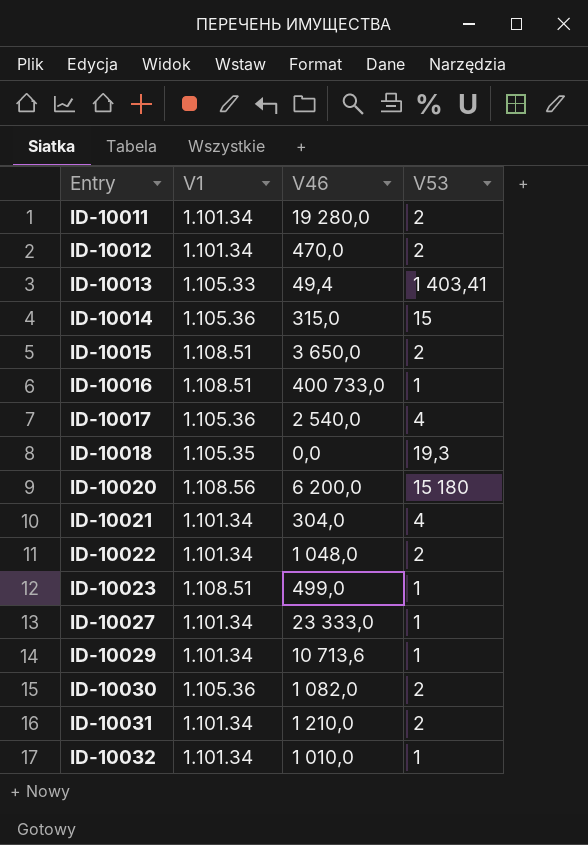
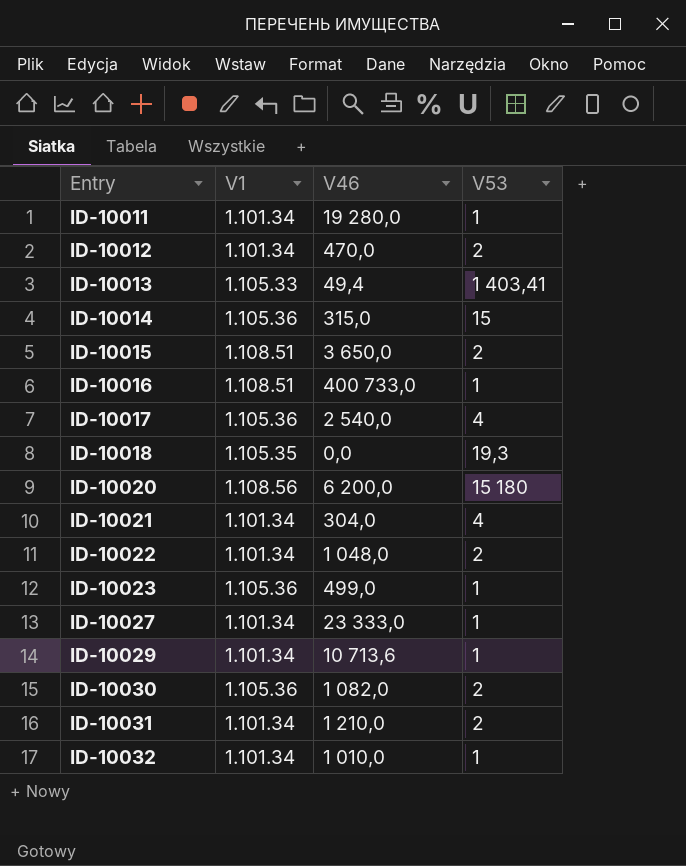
ID-10011 | V53: 2 -> 1
ID-10023 | V1: 1.108.51 -> 1.105.36

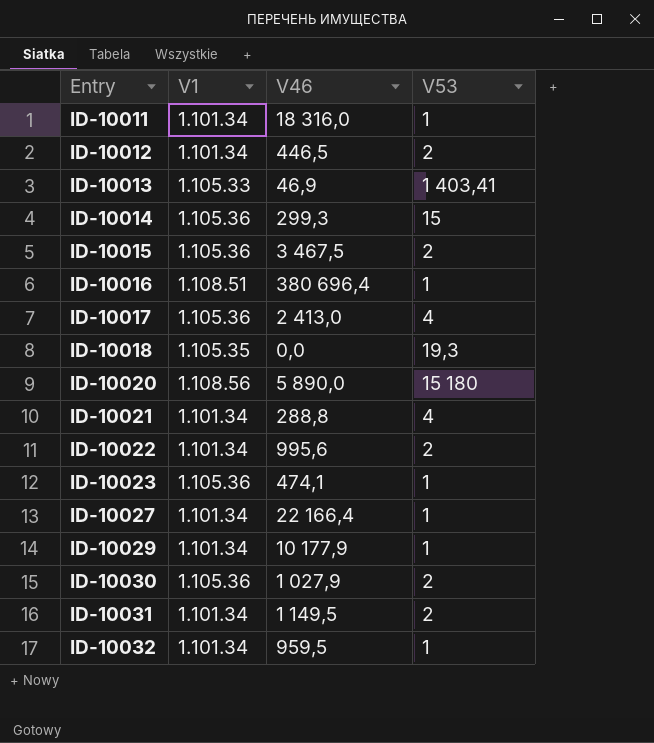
ID-10011 | V46: 19 280,0 -> 18 316,0
ID-10012 | V46: 470,0 -> 446,5
ID-10013 | V46: 49,4 -> 46,9
ID-10014 | V46: 315,0 -> 299,3
ID-10015 | V1: 1.108.51 -> 1.105.36
ID-10015 | V46: 3 650,0 -> 3 467,5
ID-10016 | V46: 400 733,0 -> 380 696,4
ID-10017 | V46: 2 540,0 -> 2 413,0
ID-10020 | V46: 6 200,0 -> 5 890,0
ID-10021 | V46: 304,0 -> 288,8
ID-10022 | V46: 1 048,0 -> 995,6
ID-10023 | V46: 499,0 -> 474,1
ID-10027 | V46: 23 333,0 -> 22 166,4
ID-10029 | V46: 10 713,6 -> 10 177,9
ID-10030 | V46: 1 082,0 -> 1 027,9
ID-10031 | V46: 1 210,0 -> 1 149,5
ID-10032 | V46: 1 010,0 -> 959,5

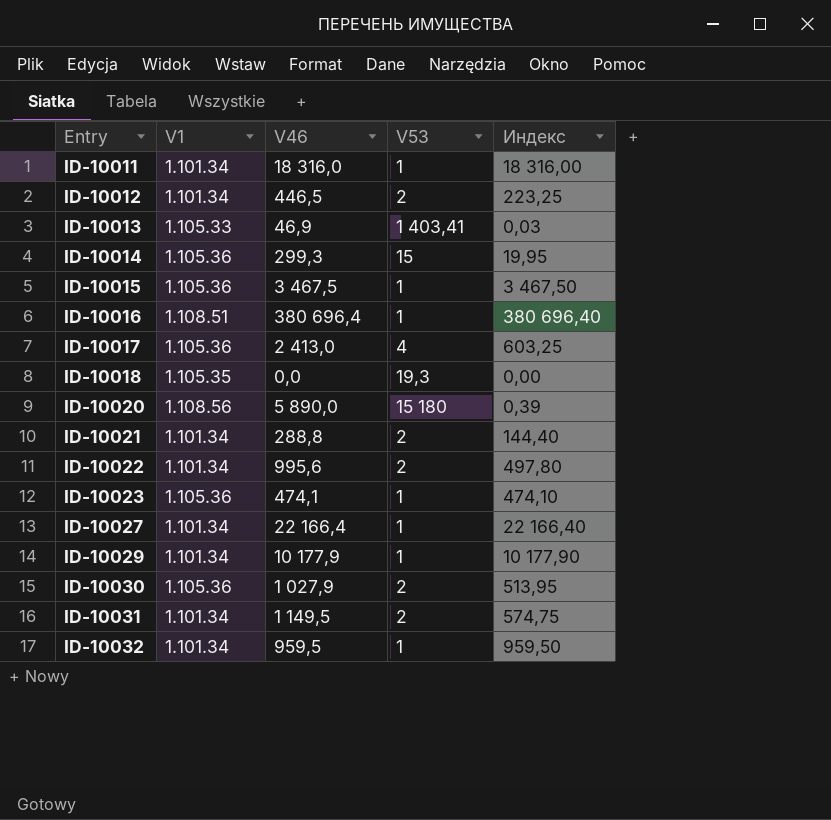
column Индекс | formula: none -> [V46] / [V53]
ID-10015 | V53: 2 -> 1
ID-10021 | V53: 4 -> 2

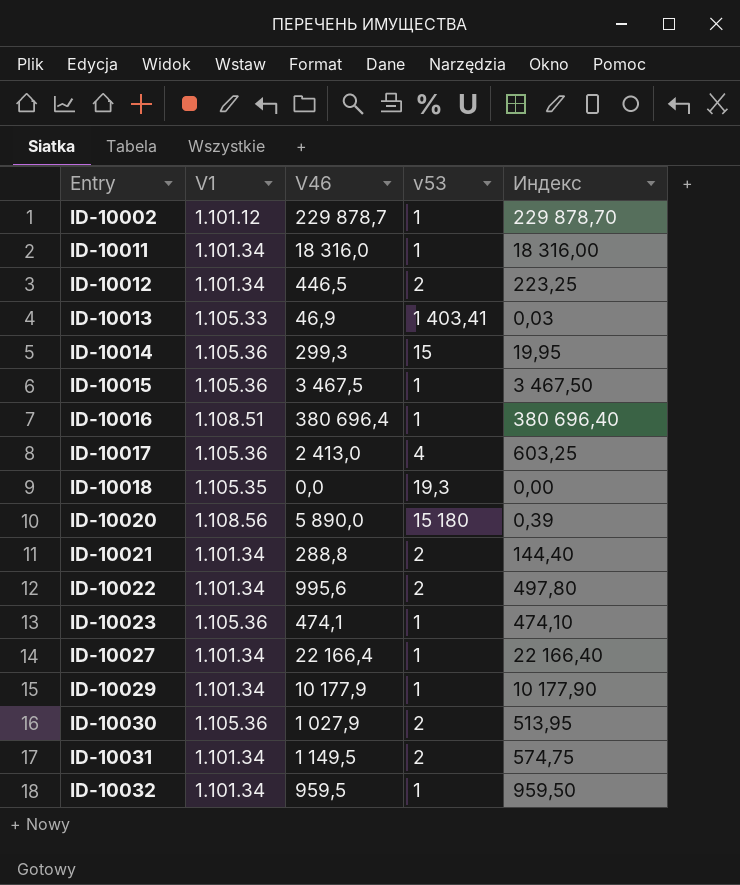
column name: V53 -> v53
row ID-10002: none -> 1.101.12 | 229 878,7 | 1 | 229 878,70

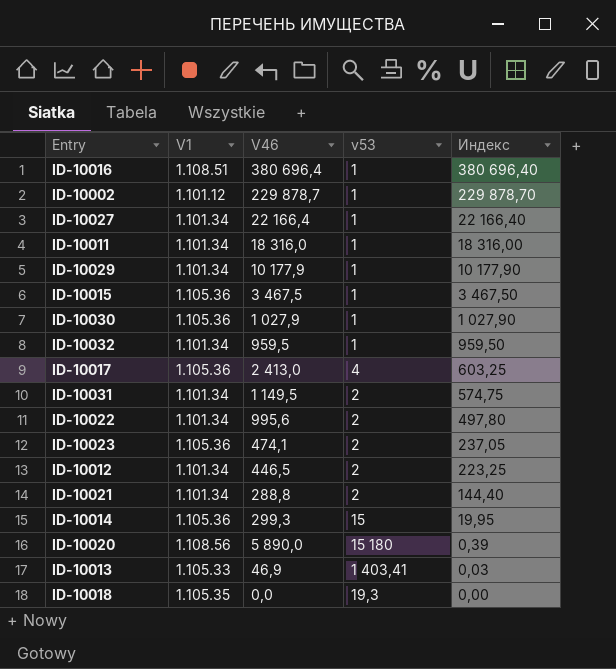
row order: Entry ascending -> Индекс descending
ID-10030 | v53: 2 -> 1
ID-10030 | Индекс: 513,95 -> 1 027,90
ID-10023 | v53: 1 -> 2
ID-10023 | Индекс: 474,10 -> 237,05

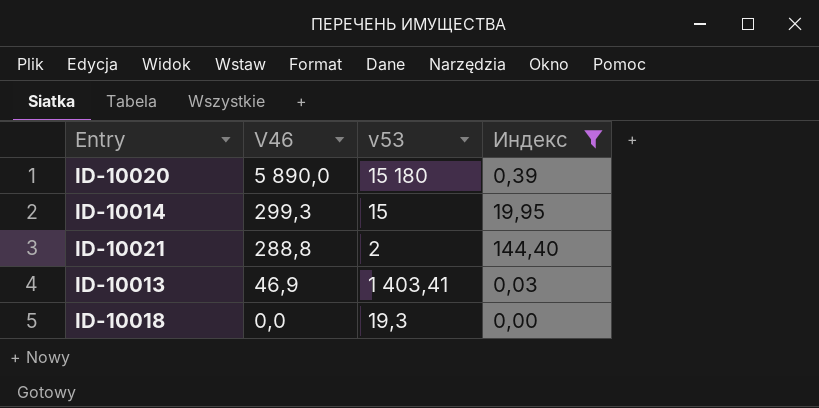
filter: none -> Индекс <= 144,40
row order: Индекс descending -> V46 descending
column V1 | position: 2 -> none

